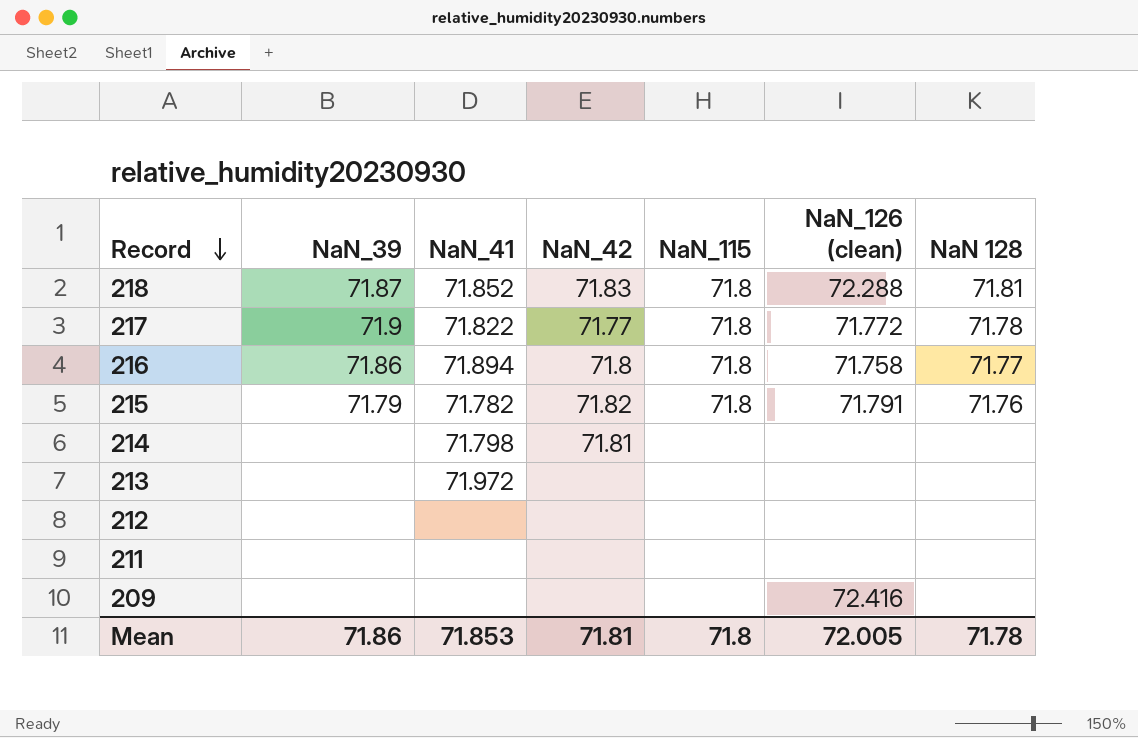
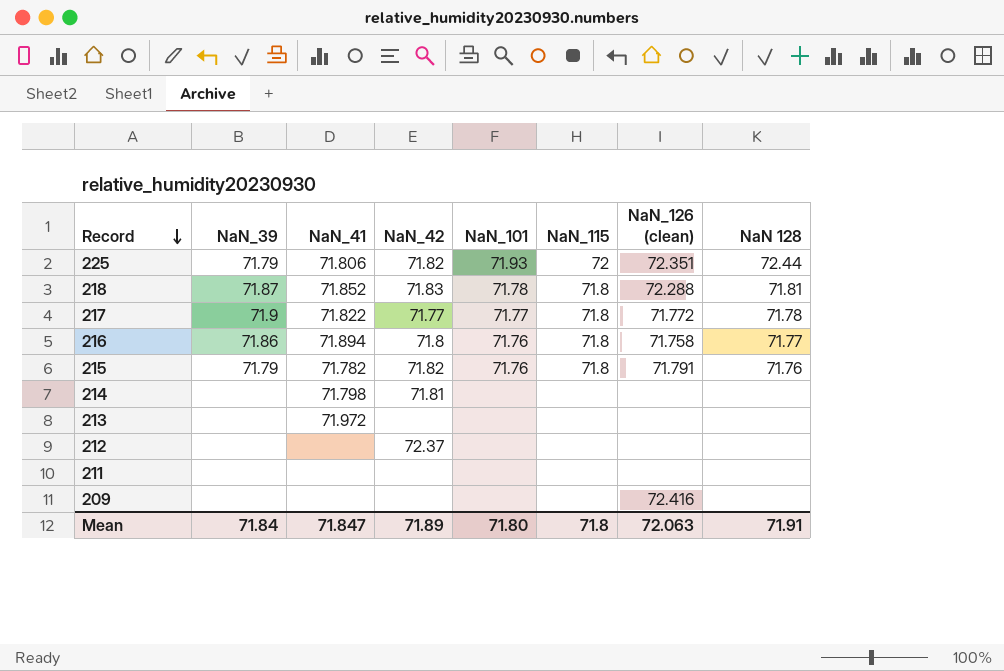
column NaN_101 | position: none -> 5
row 225: none -> 71.79 | 71.806 | 71.82 | 71.93 | 72 | 72.351 | 72.44
212 | NaN_42: none -> 72.37
Mean | NaN_39: 71.86 -> 71.84
Mean | NaN_41: 71.853 -> 71.847
Mean | NaN_42: 71.81 -> 71.89
Mean | NaN_126 (clean): 72.005 -> 72.063
Mean | NaN 128: 71.78 -> 71.91

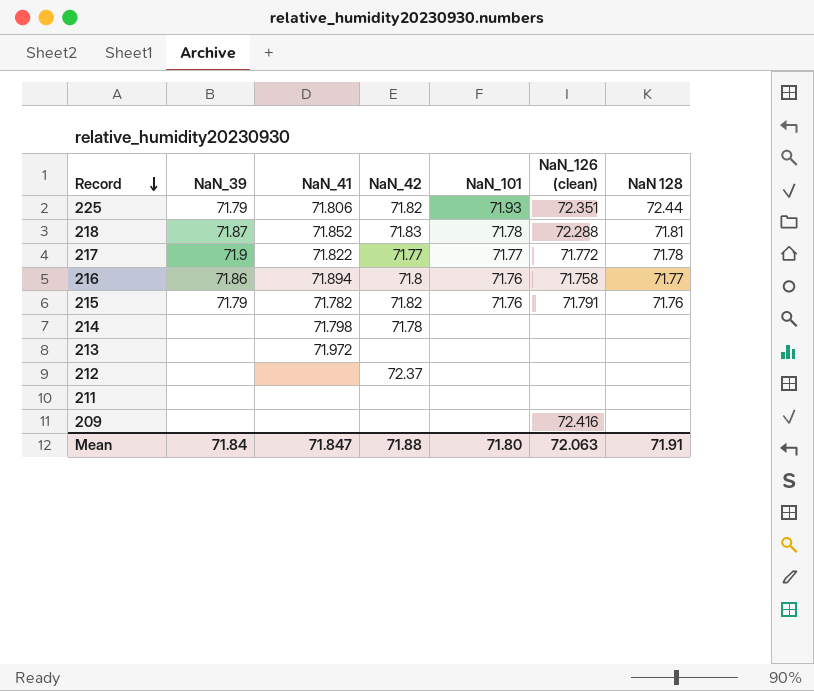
column NaN_115 | position: 6 -> none
214 | NaN_42: 71.81 -> 71.78
Mean | NaN_42: 71.89 -> 71.88

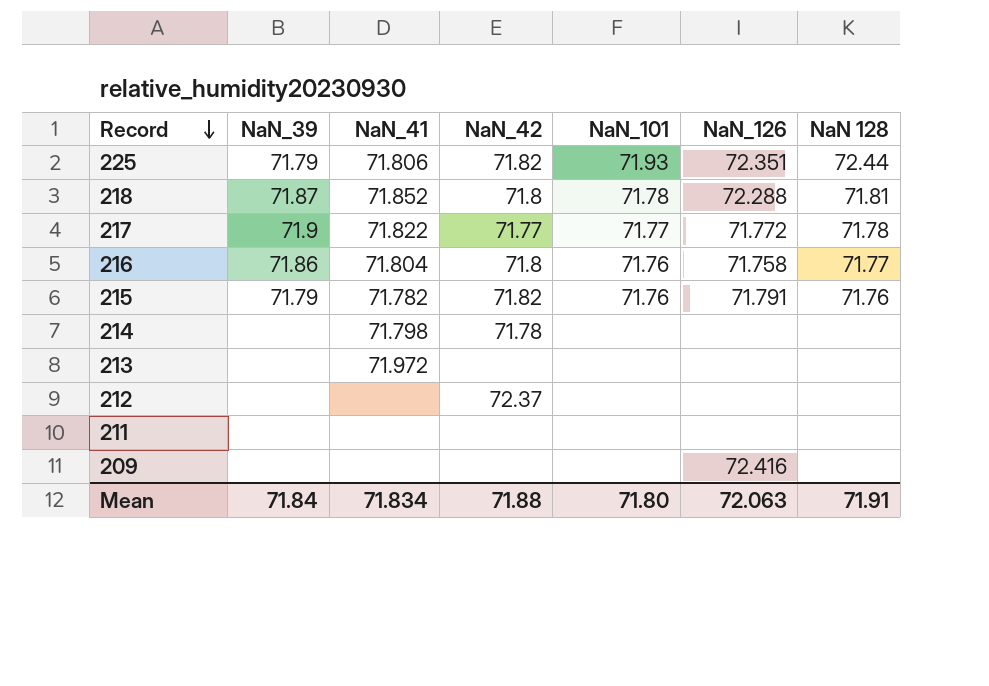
column name: NaN_126 (clean) -> NaN_126
218 | NaN_42: 71.83 -> 71.8
216 | NaN_41: 71.894 -> 71.804
Mean | NaN_41: 71.847 -> 71.834

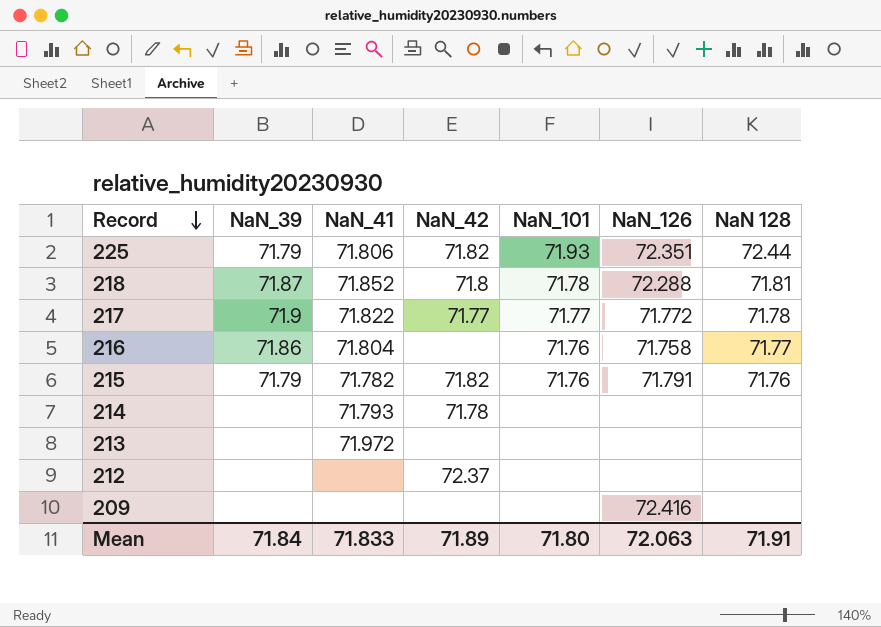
row 211: none | none | none | none | none | none -> none
216 | NaN_42: 71.8 -> none
214 | NaN_41: 71.798 -> 71.793
Mean | NaN_41: 71.834 -> 71.833
Mean | NaN_42: 71.88 -> 71.89

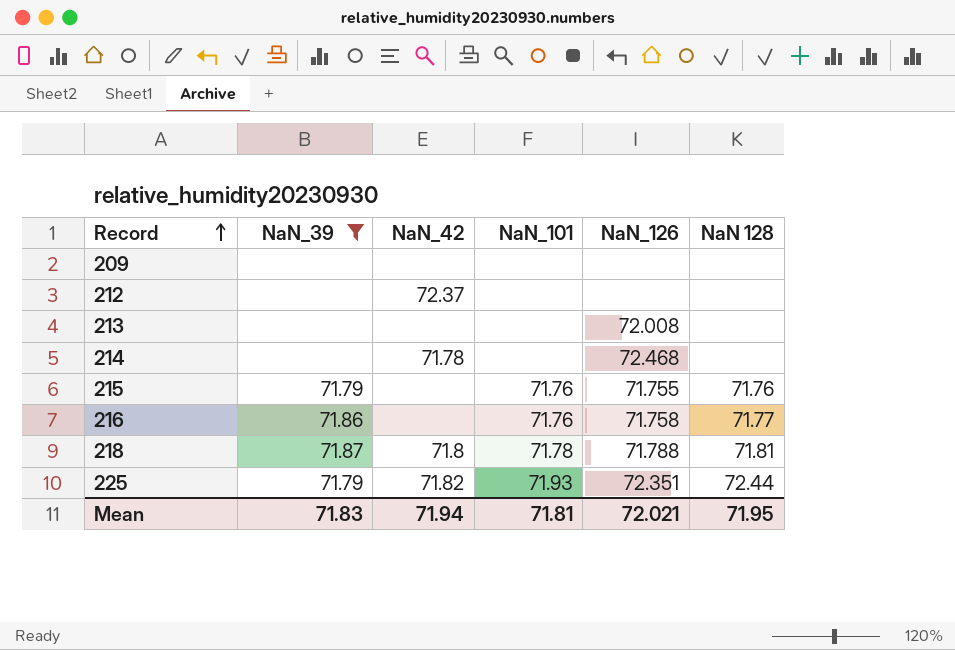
filter: none -> NaN_39 != 71.9
row order: Record descending -> Record ascending
column NaN_41 | position: 3 -> none
209 | NaN_126: 72.416 -> none
213 | NaN_126: none -> 72.008
214 | NaN_126: none -> 72.468
215 | NaN_42: 71.82 -> none
215 | NaN_126: 71.791 -> 71.755
218 | NaN_126: 72.288 -> 71.788
Mean | NaN_39: 71.84 -> 71.83
Mean | NaN_42: 71.89 -> 71.94
Mean | NaN_101: 71.80 -> 71.81
Mean | NaN_126: 72.063 -> 72.021
Mean | NaN 128: 71.91 -> 71.95

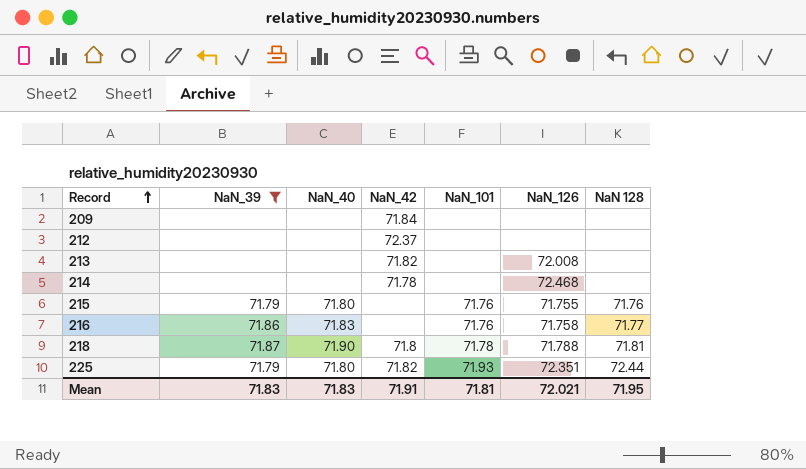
column NaN_40 | position: none -> 3
209 | NaN_42: none -> 71.84
213 | NaN_42: none -> 71.82
Mean | NaN_42: 71.94 -> 71.91

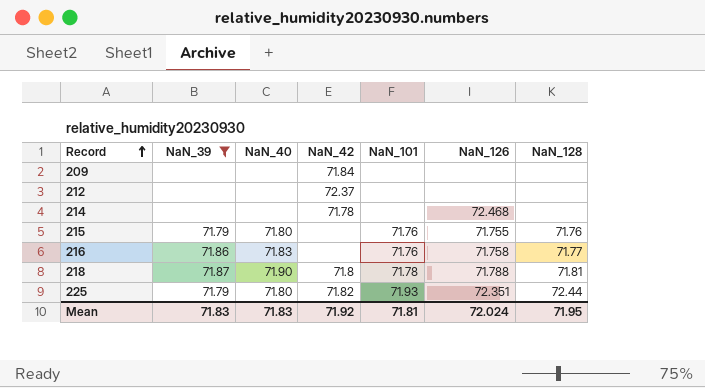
column name: NaN 128 -> NaN_128
row 213: none | none | 71.82 | none | 72.008 | none -> none
Mean | NaN_42: 71.91 -> 71.92
Mean | NaN_126: 72.021 -> 72.024

